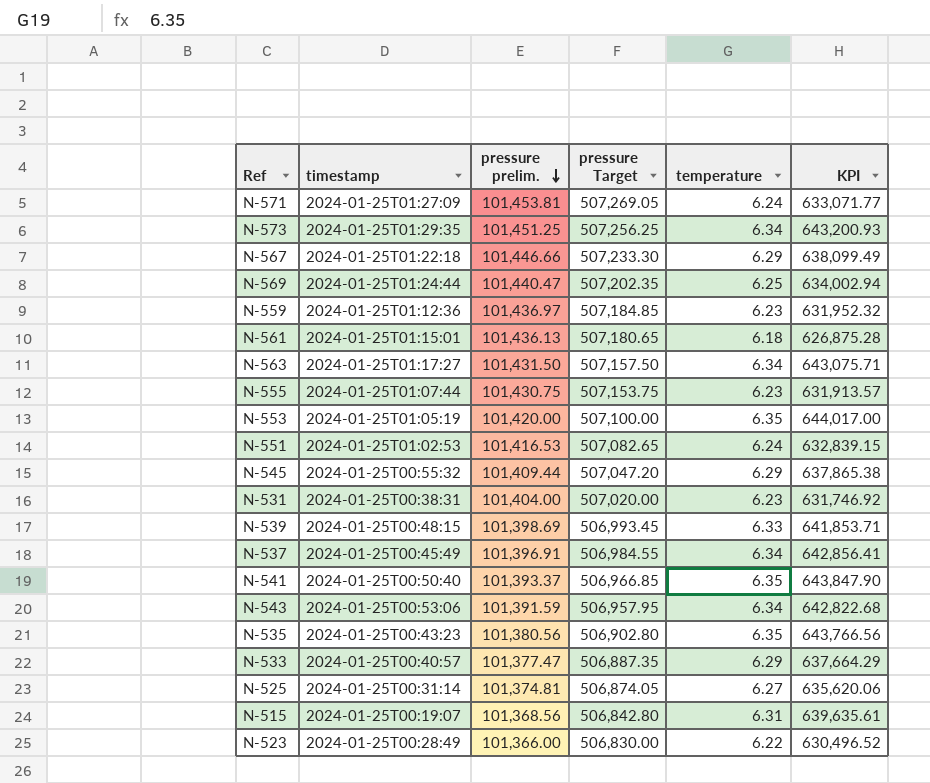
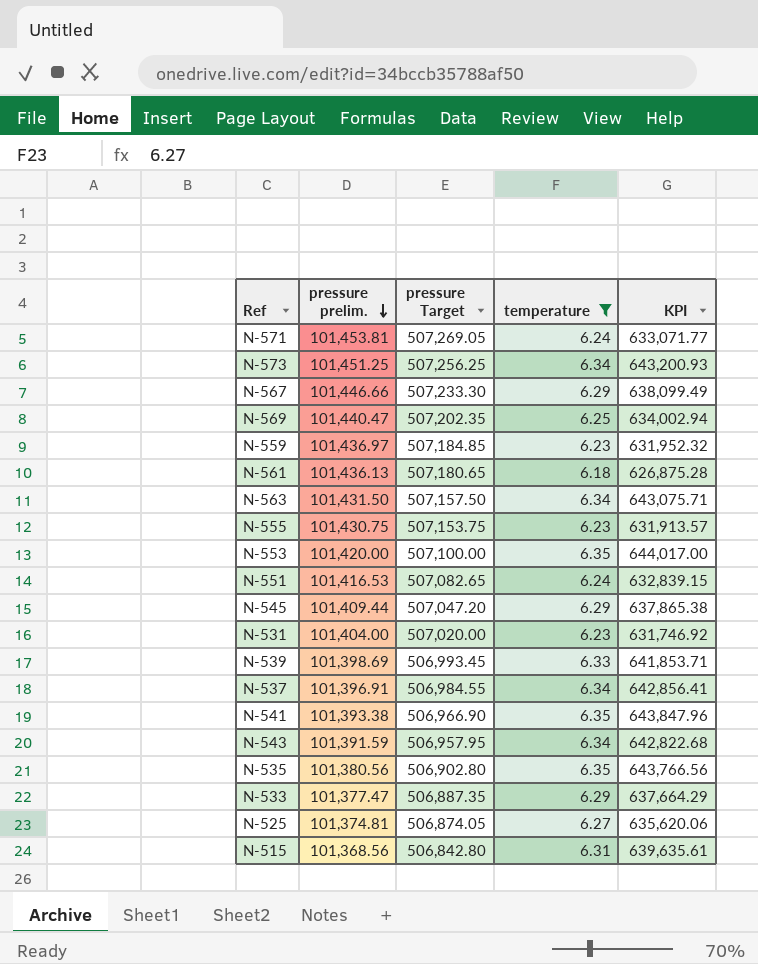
filter: none -> temperature != 6.22
column timestamp | position: 2 -> none
N-541 | pressure prelim.: 101,393.37 -> 101,393.38
N-541 | pressure Target: 506,966.85 -> 506,966.90
N-541 | KPI: 643,847.90 -> 643,847.96

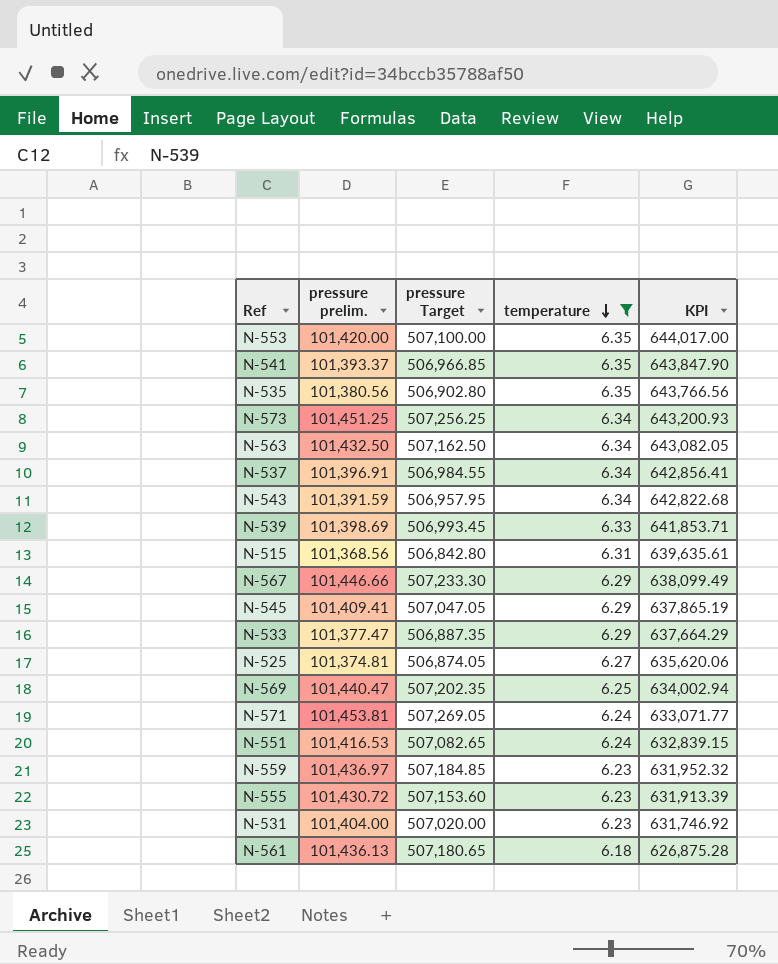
row order: pressure prelim. descending -> temperature descending
N-541 | pressure prelim.: 101,393.38 -> 101,393.37
N-541 | pressure Target: 506,966.90 -> 506,966.85
N-541 | KPI: 643,847.96 -> 643,847.90
N-563 | pressure prelim.: 101,431.50 -> 101,432.50
N-563 | pressure Target: 507,157.50 -> 507,162.50
N-563 | KPI: 643,075.71 -> 643,082.05
N-545 | pressure prelim.: 101,409.44 -> 101,409.41
N-545 | pressure Target: 507,047.20 -> 507,047.05
N-545 | KPI: 637,865.38 -> 637,865.19
N-555 | pressure prelim.: 101,430.75 -> 101,430.72
N-555 | pressure Target: 507,153.75 -> 507,153.60
N-555 | KPI: 631,913.57 -> 631,913.39

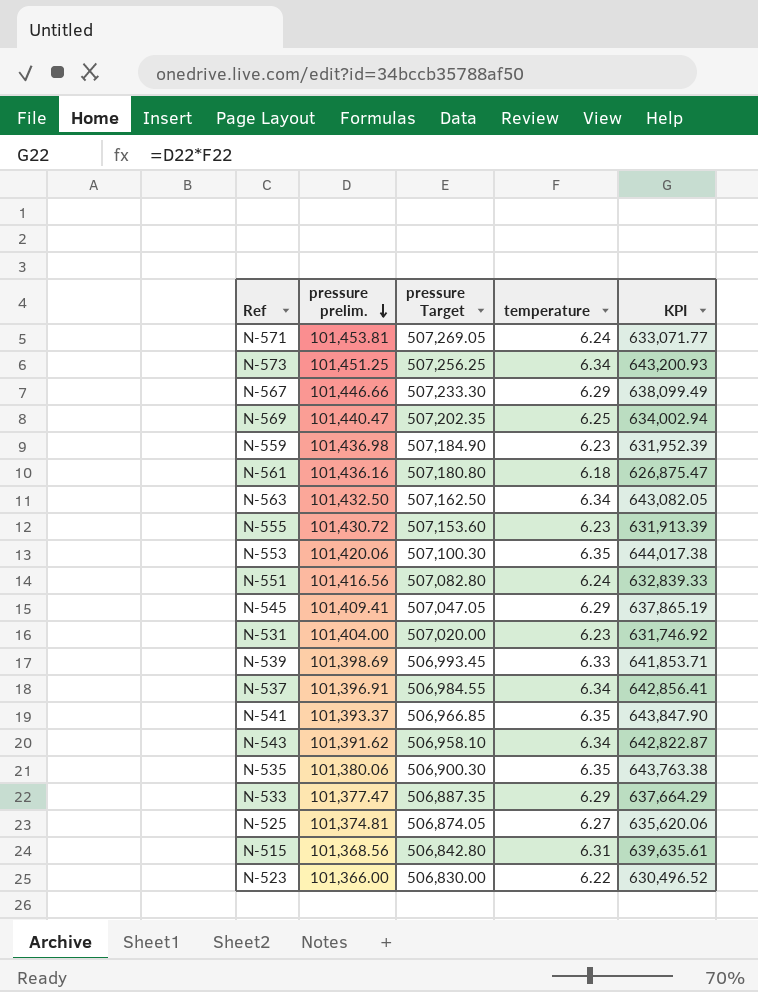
filter: temperature != 6.22 -> none
row order: temperature descending -> pressure prelim. descending
N-559 | pressure prelim.: 101,436.97 -> 101,436.98
N-559 | pressure Target: 507,184.85 -> 507,184.90
N-559 | KPI: 631,952.32 -> 631,952.39
N-561 | pressure prelim.: 101,436.13 -> 101,436.16
N-561 | pressure Target: 507,180.65 -> 507,180.80
N-561 | KPI: 626,875.28 -> 626,875.47
N-553 | pressure prelim.: 101,420.00 -> 101,420.06
N-553 | pressure Target: 507,100.00 -> 507,100.30
N-553 | KPI: 644,017.00 -> 644,017.38
N-551 | pressure prelim.: 101,416.53 -> 101,416.56
N-551 | pressure Target: 507,082.65 -> 507,082.80
N-551 | KPI: 632,839.15 -> 632,839.33
N-543 | pressure prelim.: 101,391.59 -> 101,391.62
N-543 | pressure Target: 506,957.95 -> 506,958.10
N-543 | KPI: 642,822.68 -> 642,822.87
N-535 | pressure prelim.: 101,380.56 -> 101,380.06
N-535 | pressure Target: 506,902.80 -> 506,900.30
N-535 | KPI: 643,766.56 -> 643,763.38

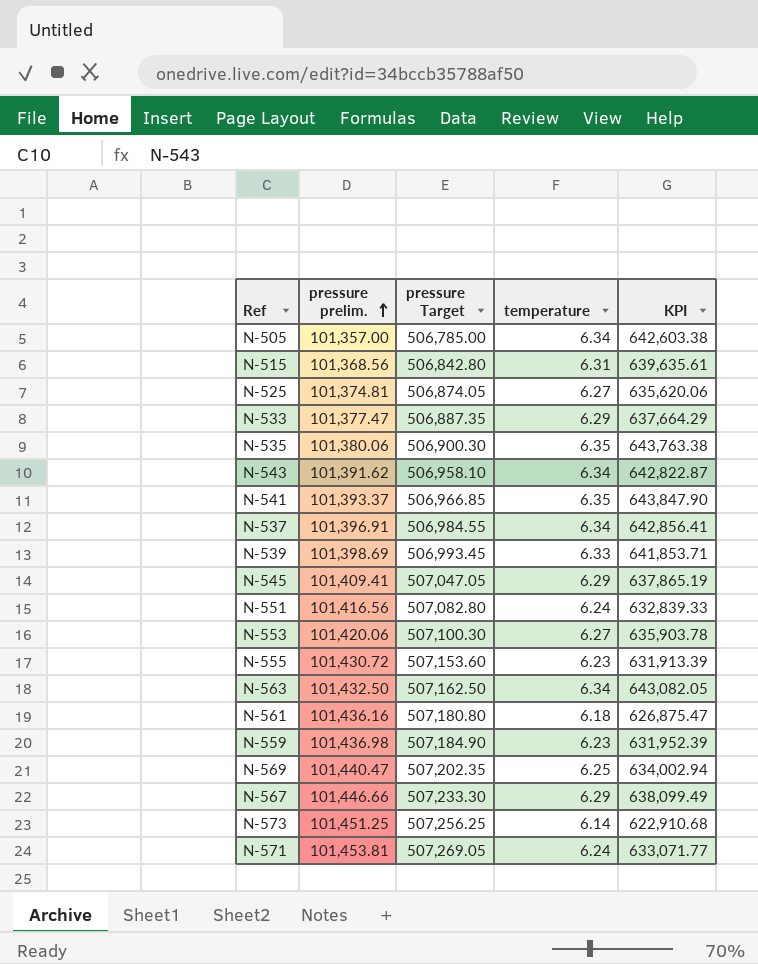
row order: pressure prelim. descending -> pressure prelim. ascending
row N-531: 101,404.00 | 507,020.00 | 6.23 | 631,746.92 -> none
row N-523: 101,366.00 | 506,830.00 | 6.22 | 630,496.52 -> none
row N-505: none -> 101,357.00 | 506,785.00 | 6.34 | 642,603.38
N-553 | temperature: 6.35 -> 6.27
N-553 | KPI: 644,017.38 -> 635,903.78
N-573 | temperature: 6.34 -> 6.14
N-573 | KPI: 643,200.93 -> 622,910.68

